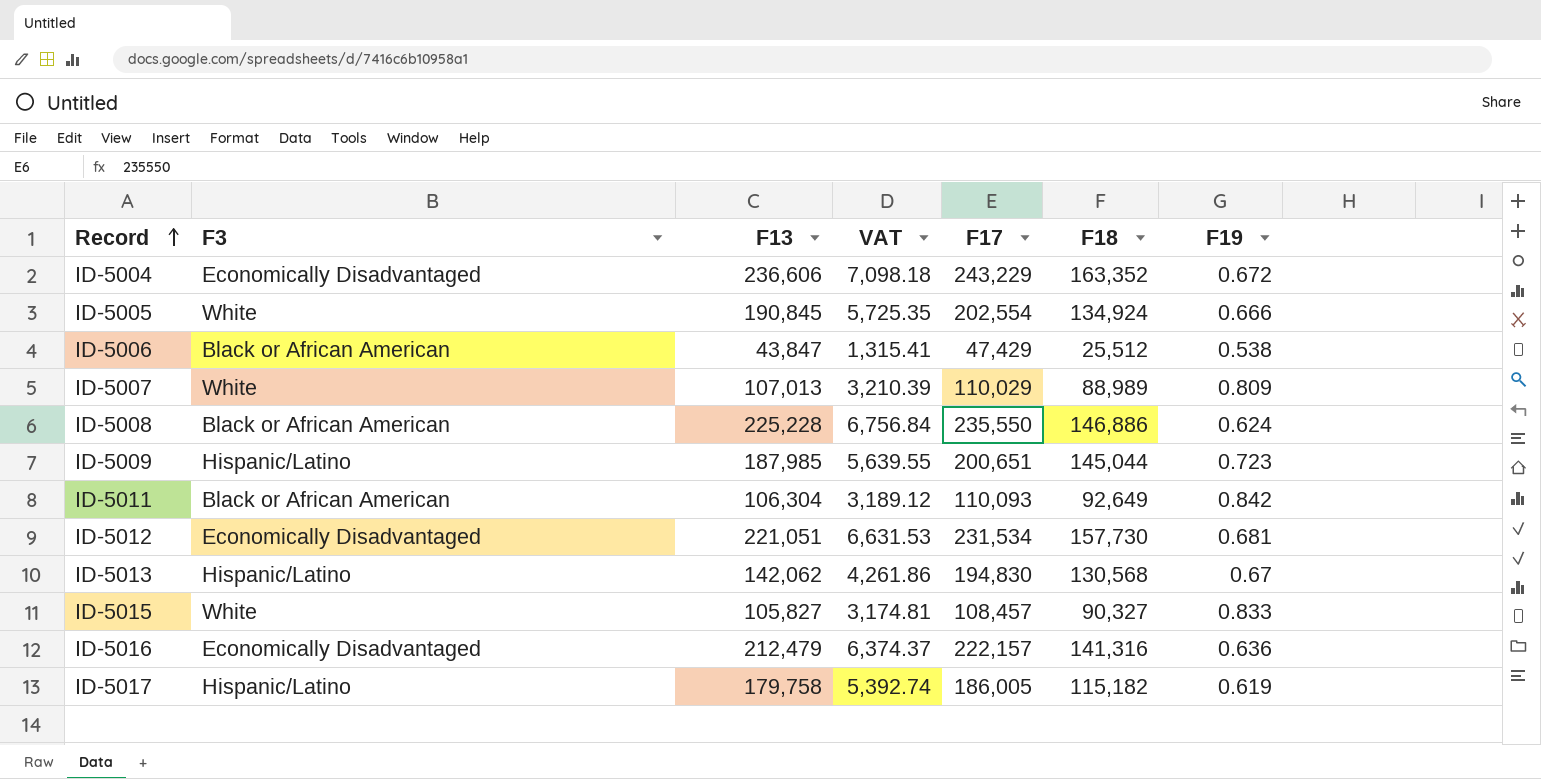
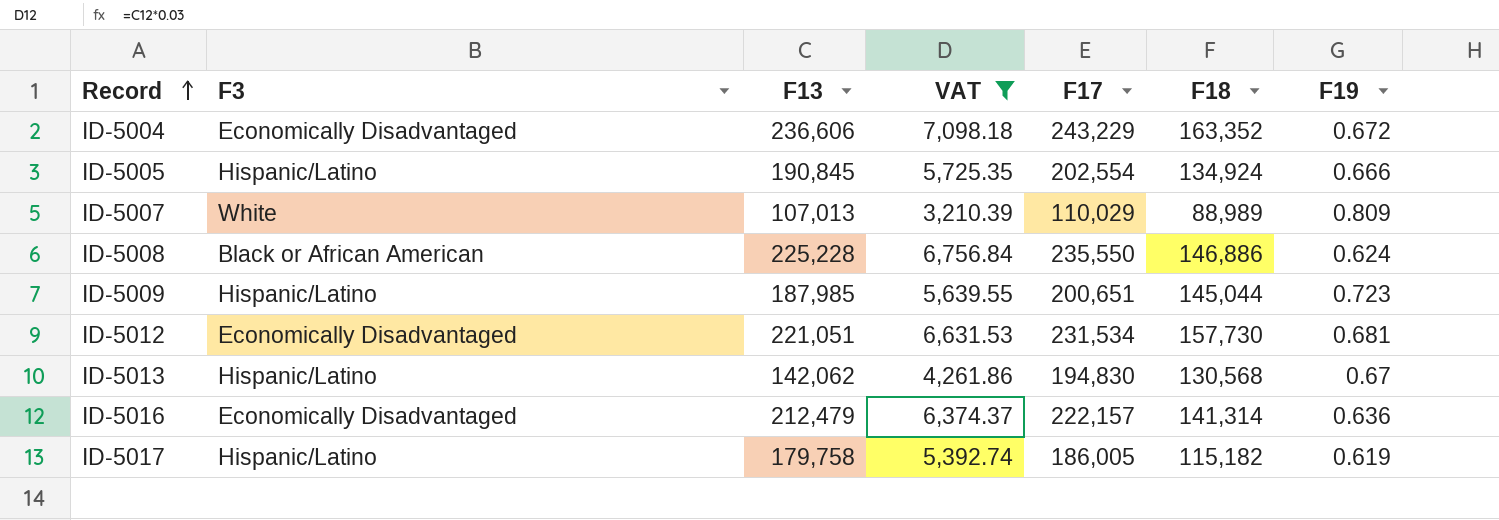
filter: none -> VAT >= 3,210.39
ID-5005 | F3: White -> Hispanic/Latino
ID-5016 | F18: 141,316 -> 141,314

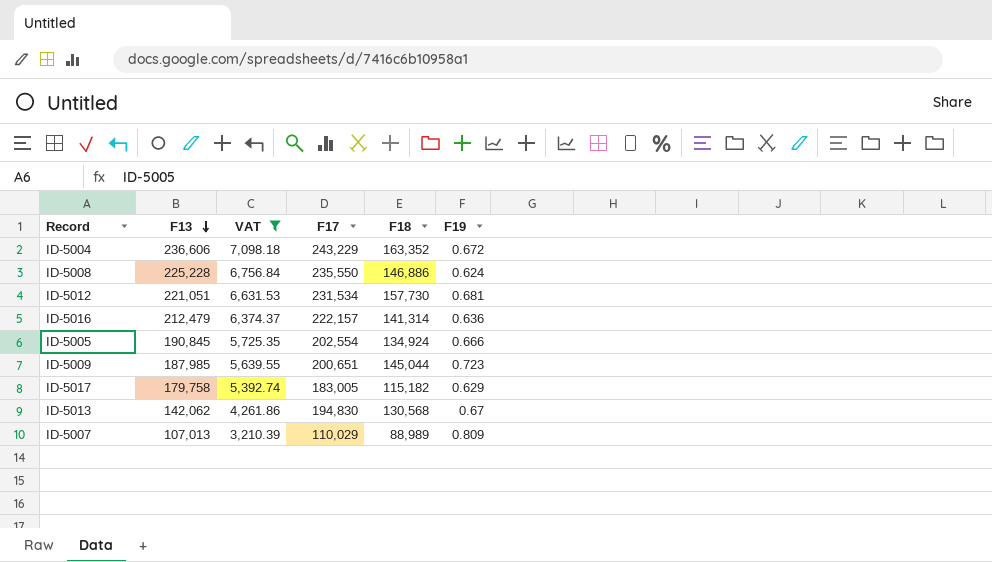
row order: Record ascending -> F13 descending
column F3 | position: 2 -> none
ID-5017 | F17: 186,005 -> 183,005
ID-5017 | F19: 0.619 -> 0.629

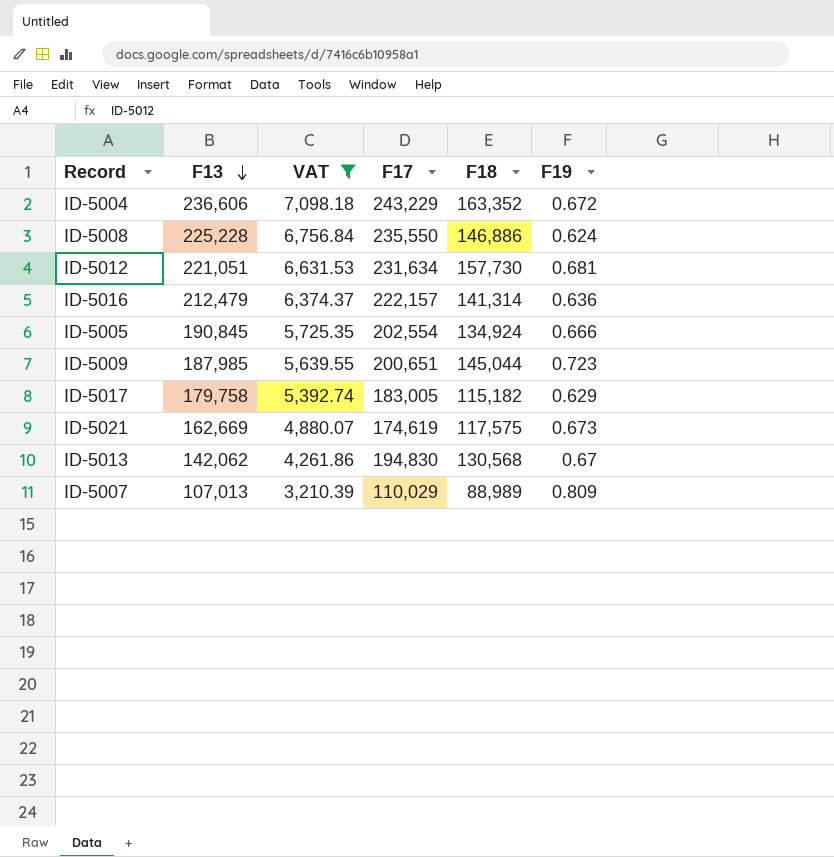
ID-5012 | F17: 231,534 -> 231,634
row ID-5021: none -> 162,669 | 4,880.07 | 174,619 | 117,575 | 0.673

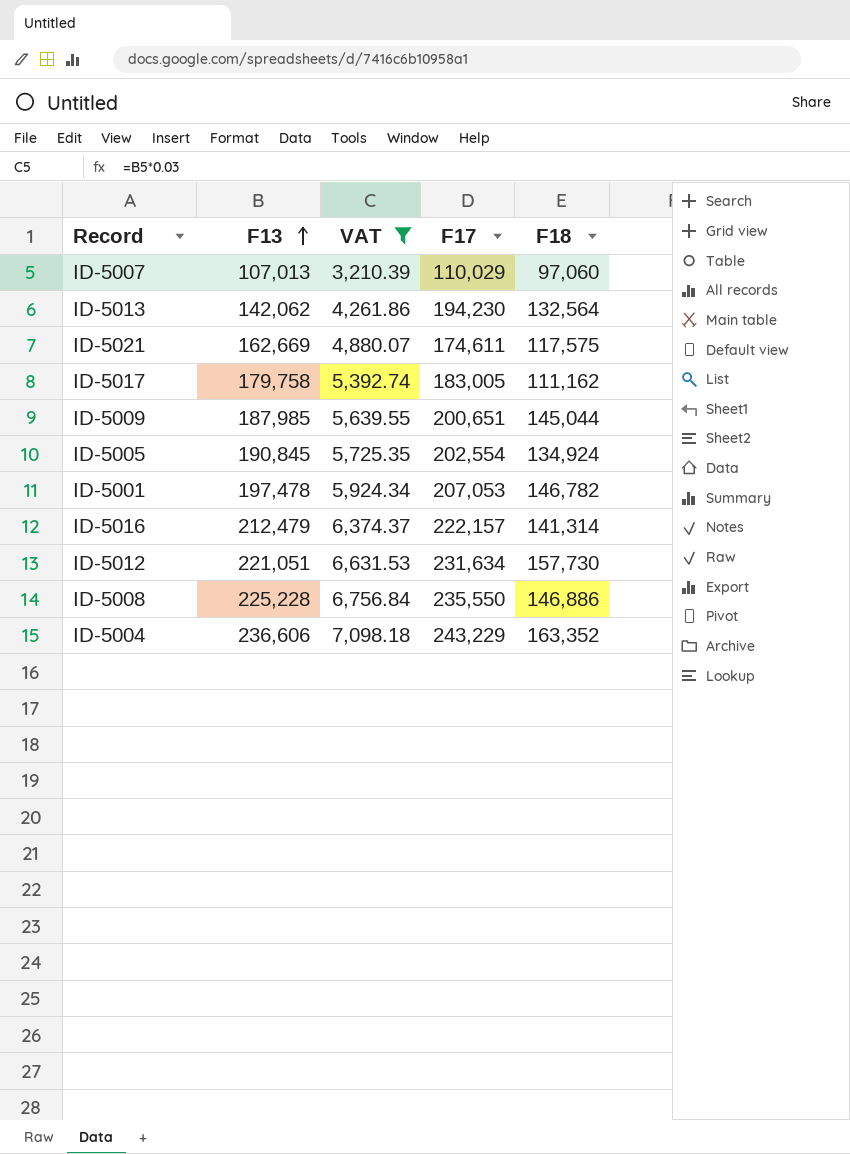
row order: F13 descending -> F13 ascending
column F19 | formula: [F18] / [F17] -> none
ID-5007 | F18: 88,989 -> 97,060
ID-5013 | F17: 194,830 -> 194,230
ID-5013 | F18: 130,568 -> 132,564
ID-5021 | F17: 174,619 -> 174,611
ID-5017 | F18: 115,182 -> 111,162
row ID-5001: none -> 197,478 | 5,924.34 | 207,053 | 146,782

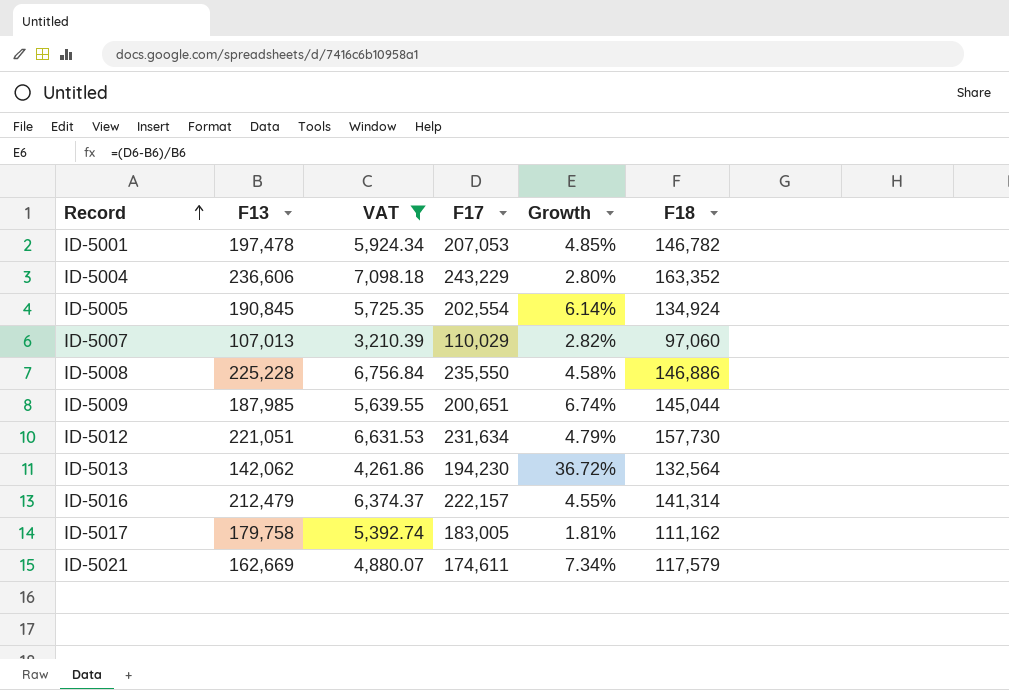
row order: F13 ascending -> Record ascending
column Growth | formula: none -> ([F17] - [F13]) / [F13]
ID-5021 | F18: 117,575 -> 117,579

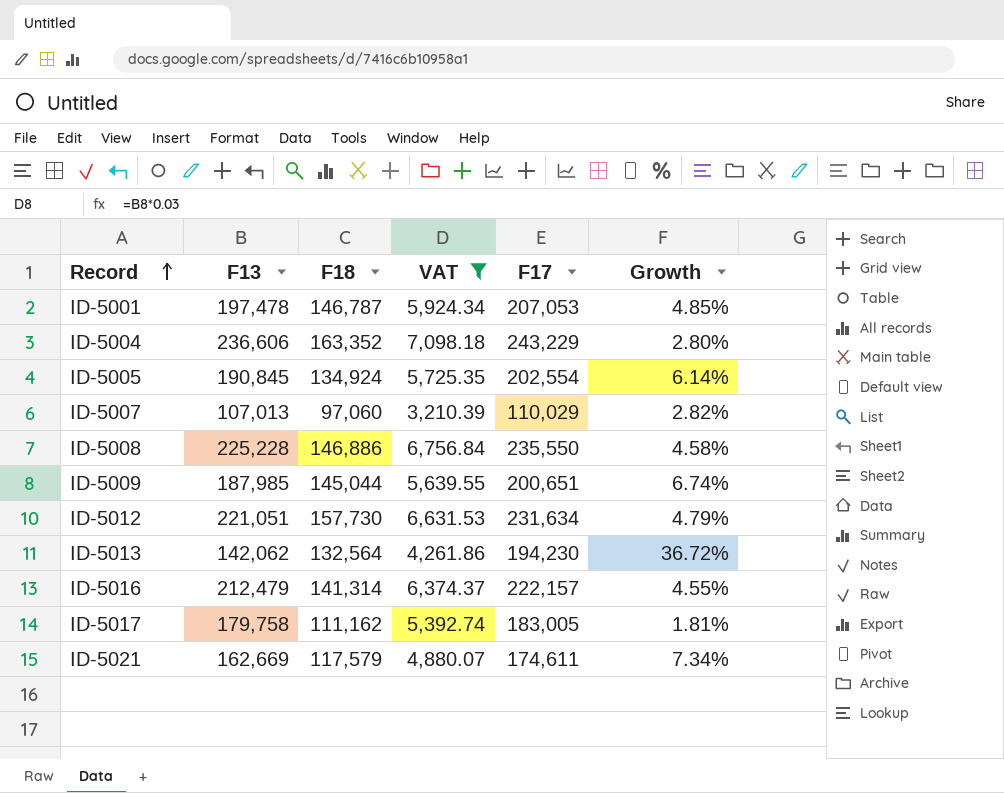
column F18 | position: 6 -> 3
ID-5001 | F18: 146,782 -> 146,787

